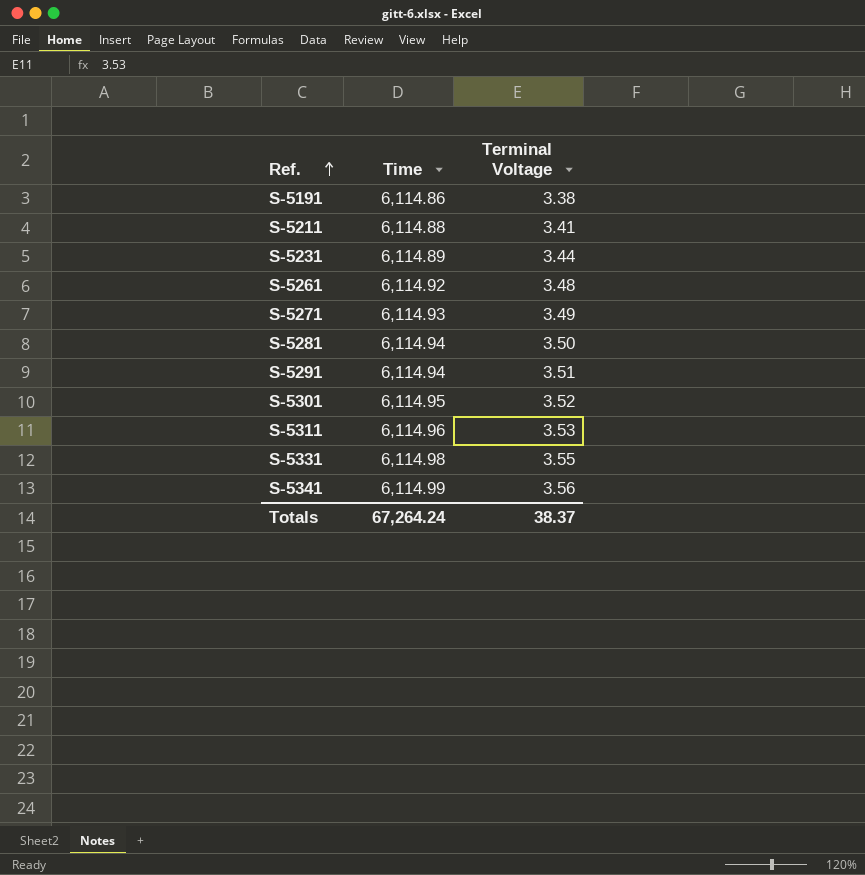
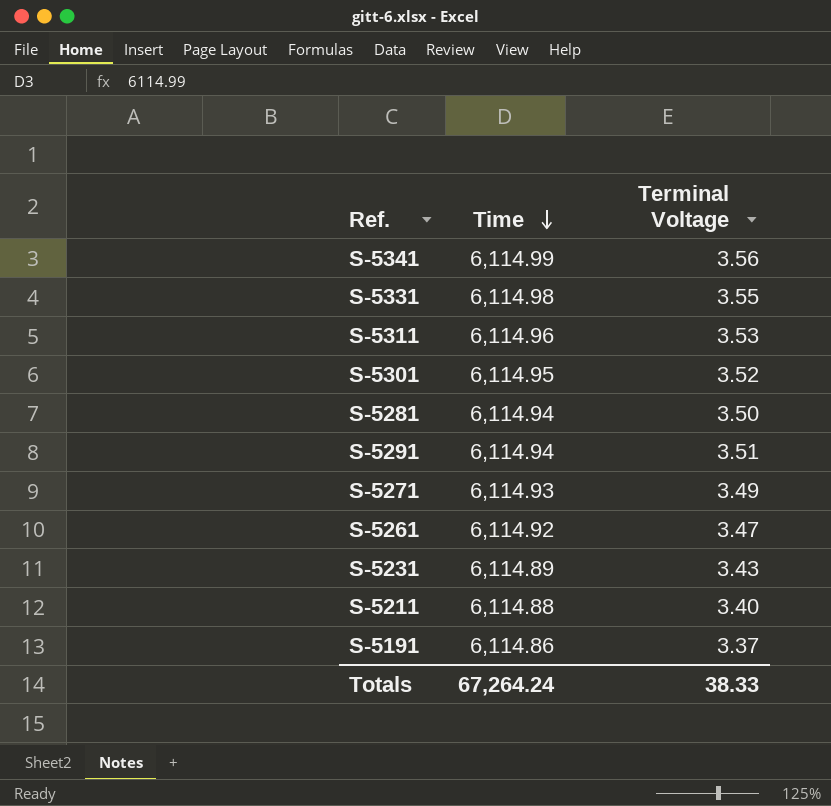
row order: Ref. ascending -> Time descending
S-5261 | Terminal Voltage: 3.48 -> 3.47
S-5231 | Terminal Voltage: 3.44 -> 3.43
S-5211 | Terminal Voltage: 3.41 -> 3.40
S-5191 | Terminal Voltage: 3.38 -> 3.37
Totals | Terminal Voltage: 38.37 -> 38.33

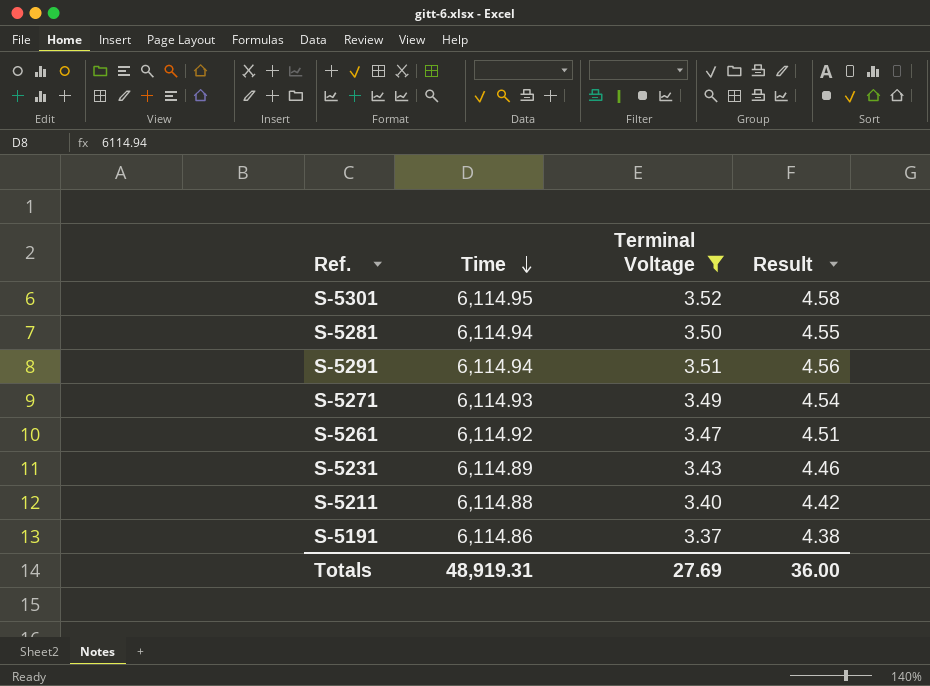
filter: none -> Terminal Voltage <= 3.52
column Result | formula: none -> [Terminal Voltage] * 1.3
Totals | Time: 67,264.24 -> 48,919.31
Totals | Terminal Voltage: 38.33 -> 27.69

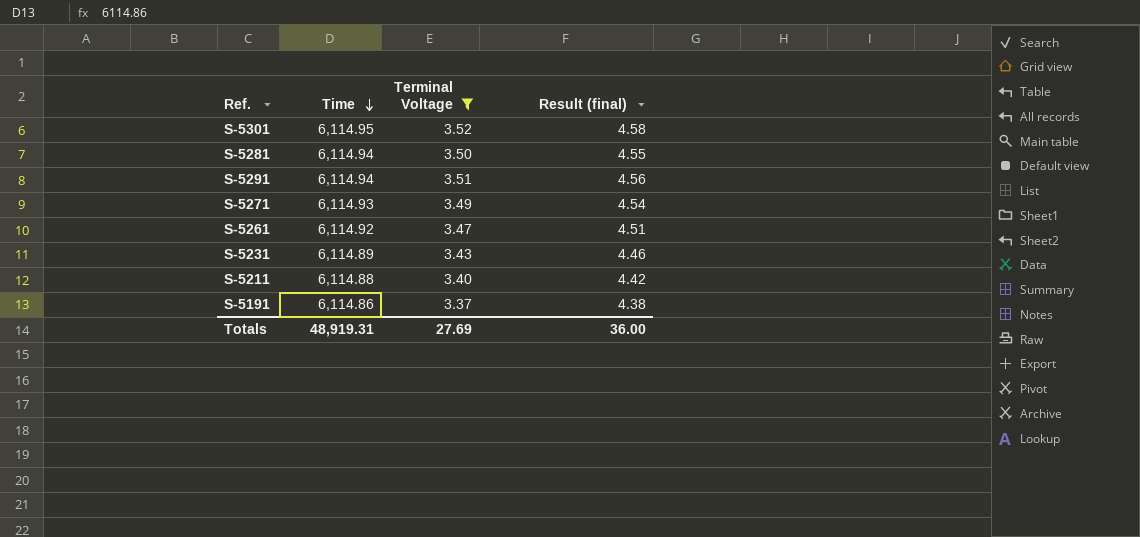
column name: Result -> Result (final)

